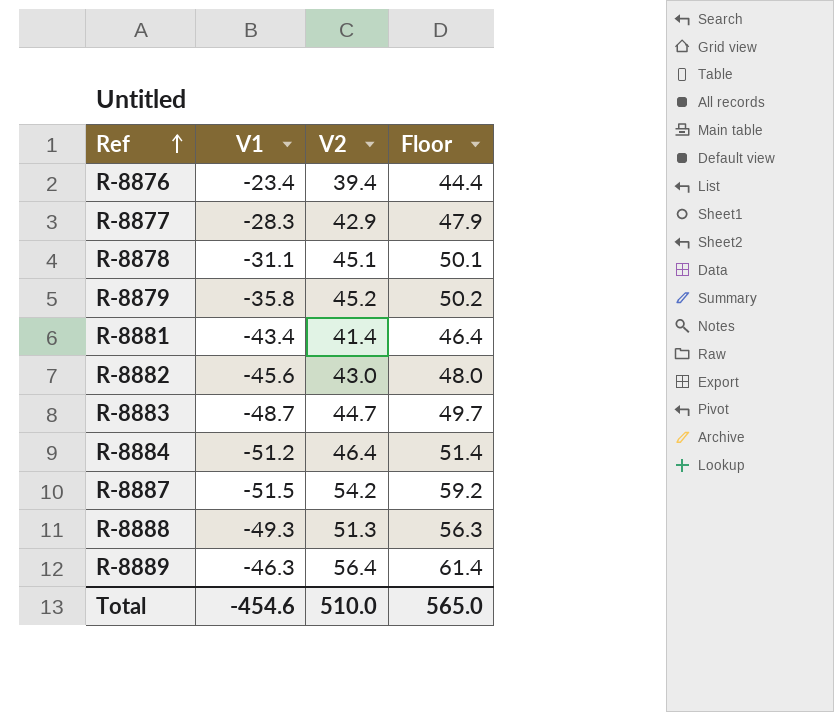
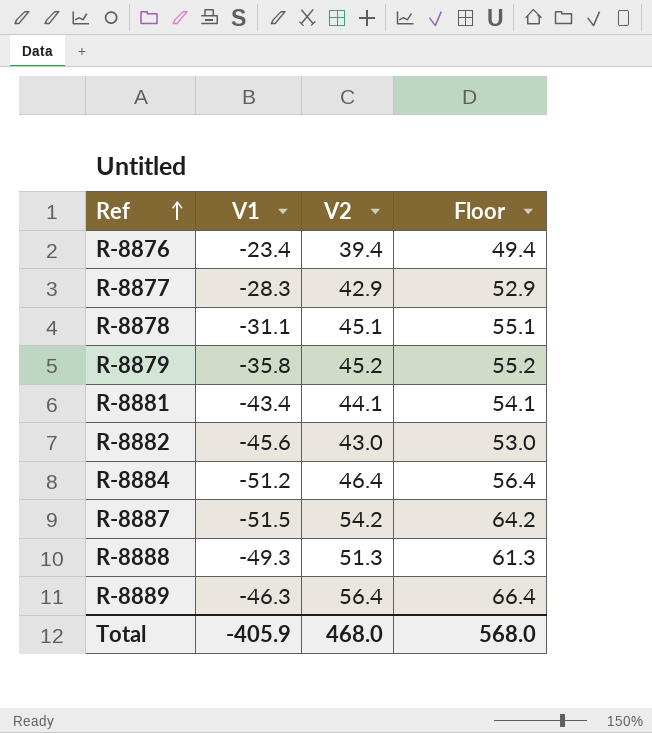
column Floor | formula: [V2] + 5 -> [V2] + 10
row R-8883: -48.7 | 44.7 | 49.7 -> none
R-8881 | V2: 41.4 -> 44.1
Total | V1: -454.6 -> -405.9
Total | V2: 510.0 -> 468.0
Total | Floor: 565.0 -> 568.0

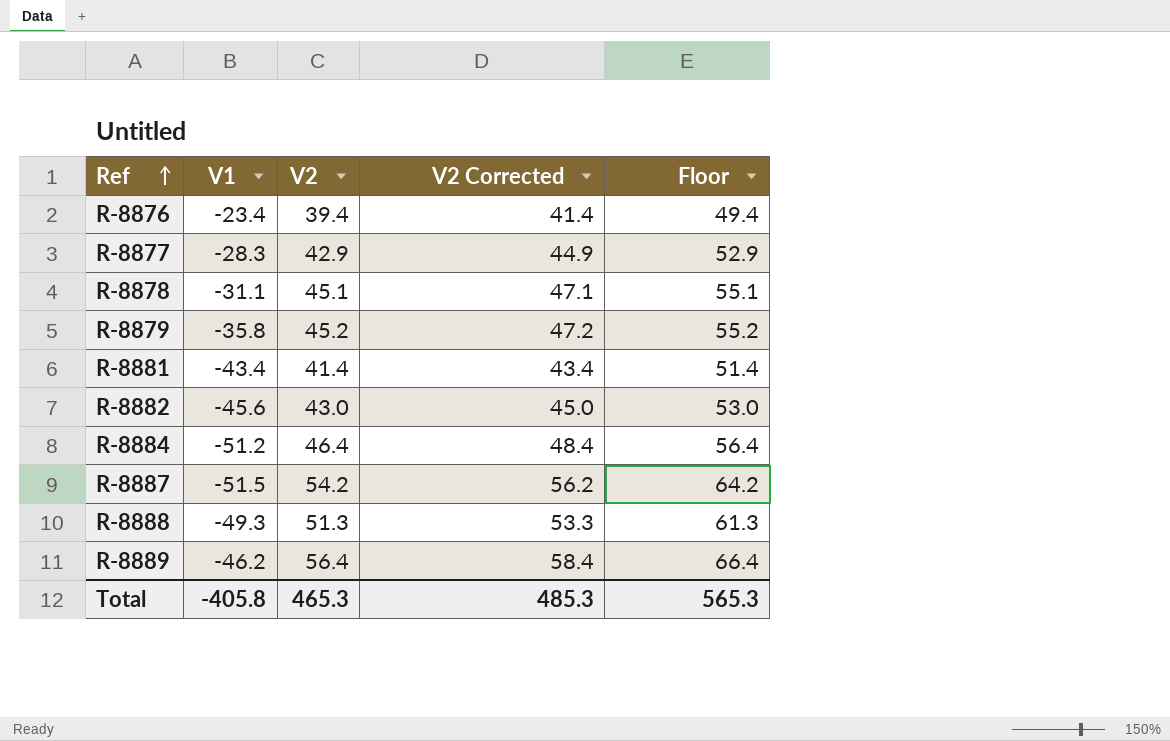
column V2 Corrected | formula: none -> [V2] + 2
R-8881 | V2: 44.1 -> 41.4
R-8881 | Floor: 54.1 -> 51.4
R-8889 | V1: -46.3 -> -46.2
Total | V1: -405.9 -> -405.8
Total | V2: 468.0 -> 465.3
Total | Floor: 568.0 -> 565.3

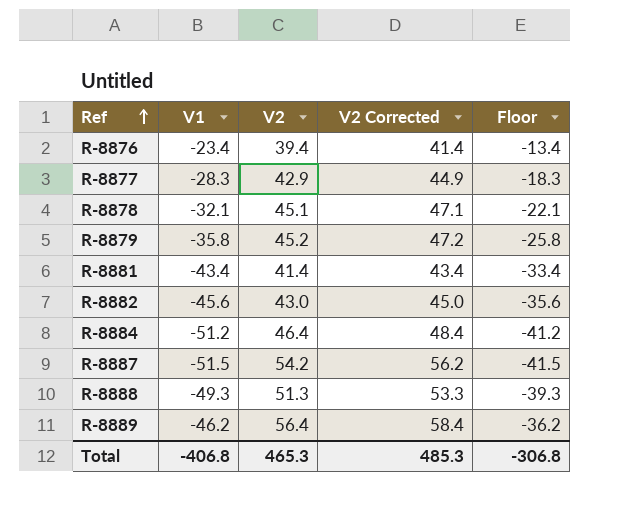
column Floor | formula: [V2] + 10 -> [V1] + 10
R-8878 | V1: -31.1 -> -32.1
Total | V1: -405.8 -> -406.8
Total | Floor: 565.3 -> -306.8

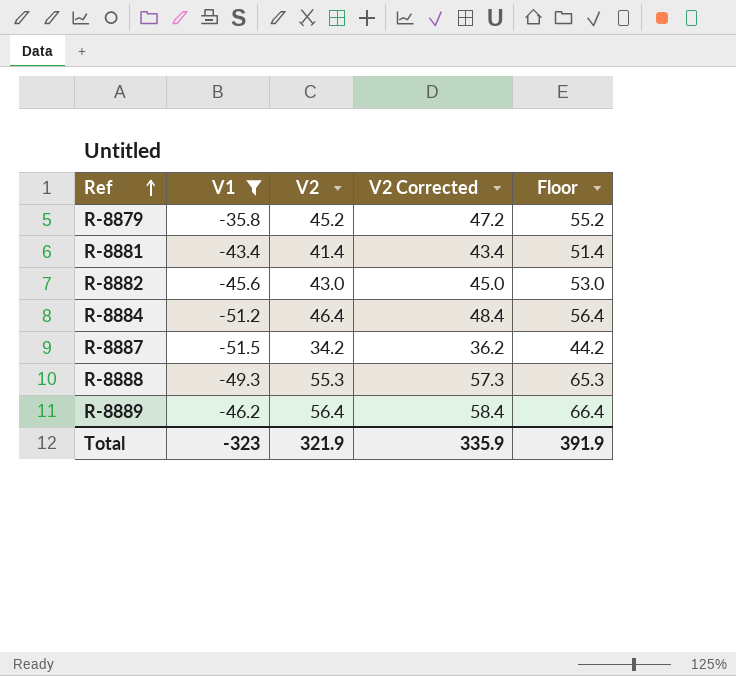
filter: none -> V1 <= -35.8
column Floor | formula: [V1] + 10 -> [V2] + 10
R-8887 | V2: 54.2 -> 34.2
R-8887 | V2 Corrected: 56.2 -> 36.2
R-8888 | V2: 51.3 -> 55.3
R-8888 | V2 Corrected: 53.3 -> 57.3
Total | V1: -406.8 -> -323
Total | V2: 465.3 -> 321.9
Total | V2 Corrected: 485.3 -> 335.9
Total | Floor: -306.8 -> 391.9

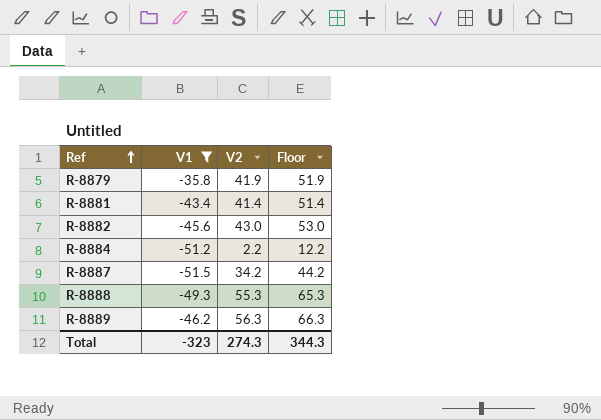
column V2 Corrected | formula: [V2] + 2 -> none
R-8879 | V2: 45.2 -> 41.9
R-8879 | Floor: 55.2 -> 51.9
R-8884 | V2: 46.4 -> 2.2
R-8884 | Floor: 56.4 -> 12.2
R-8889 | V2: 56.4 -> 56.3
R-8889 | Floor: 66.4 -> 66.3
Total | V2: 321.9 -> 274.3
Total | Floor: 391.9 -> 344.3

